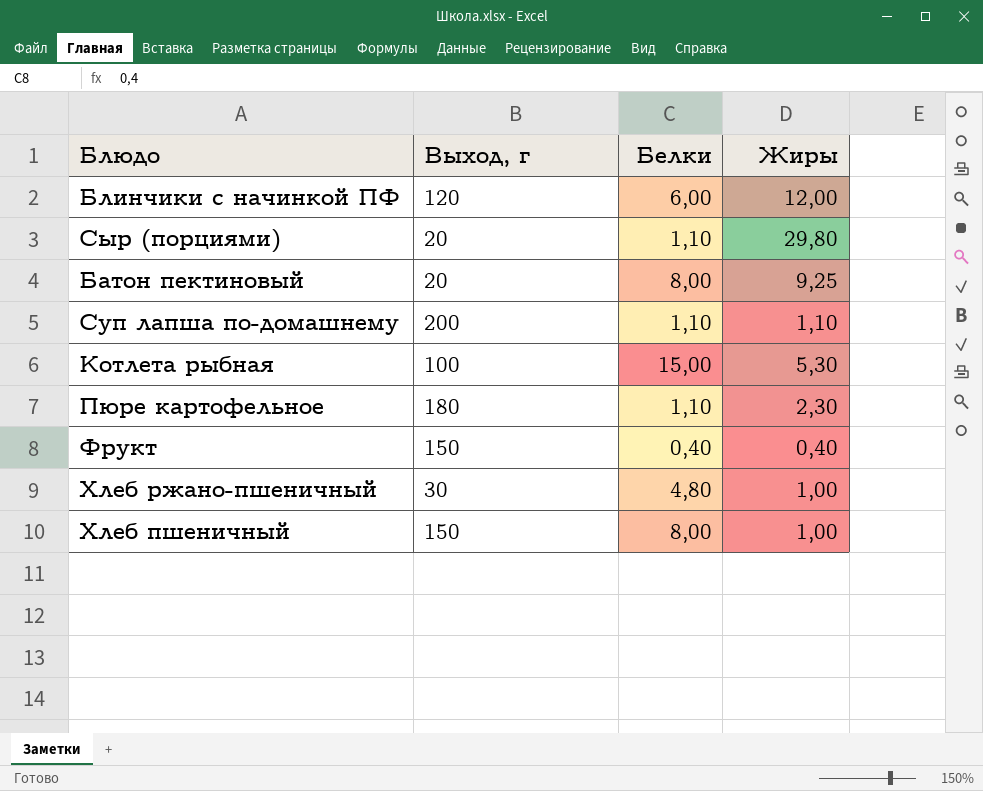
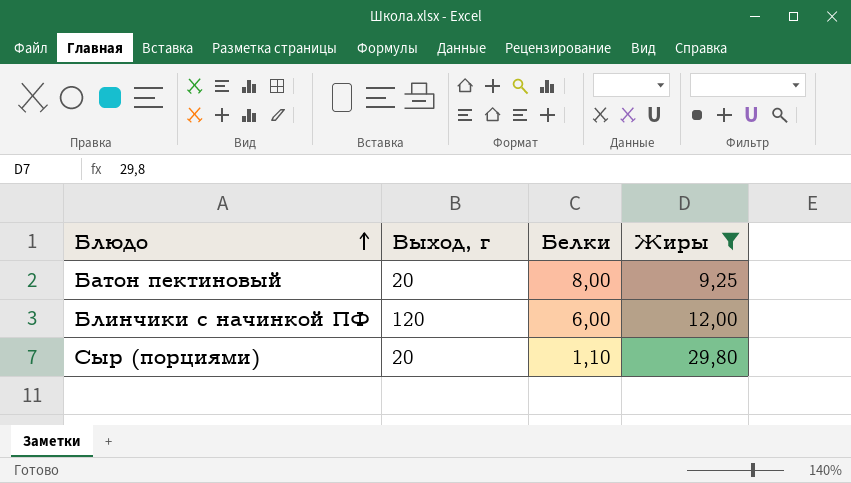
filter: none -> Жиры >= 9,25
row order: none -> Блюдо ascending

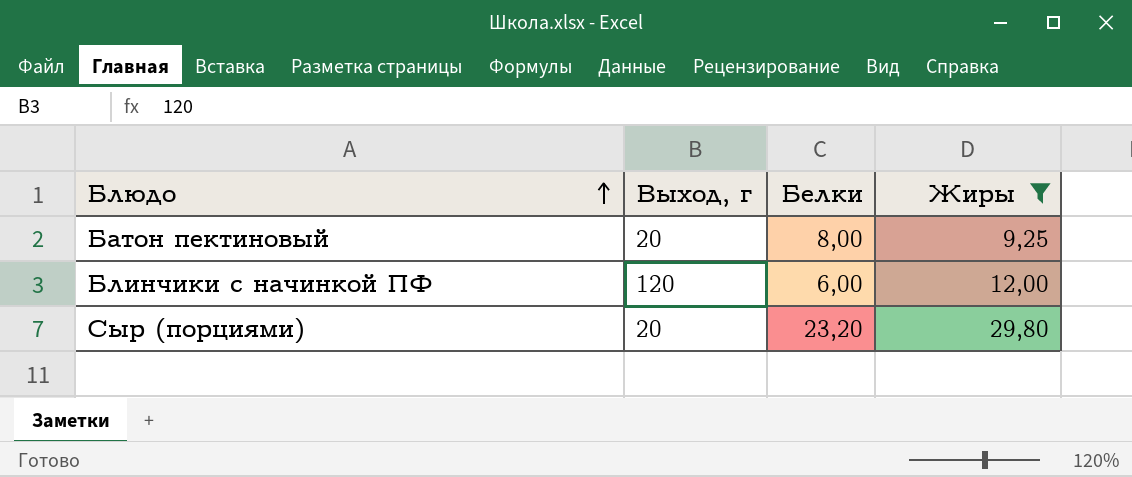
Сыр (порциями) | Белки: 1,10 -> 23,20

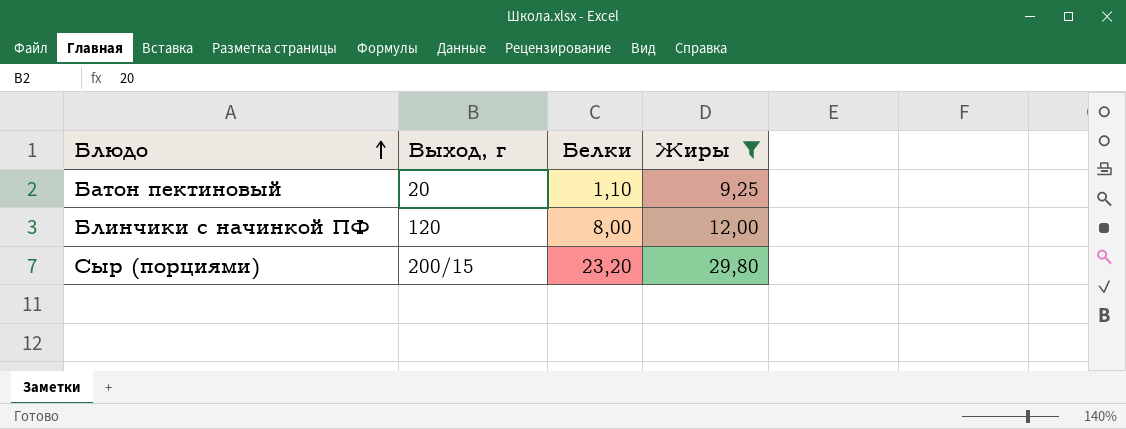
Батон пектиновый | Белки: 8,00 -> 1,10
Блинчики с начинкой ПФ | Белки: 6,00 -> 8,00
Сыр (порциями) | Выход, г: 20 -> 200/15

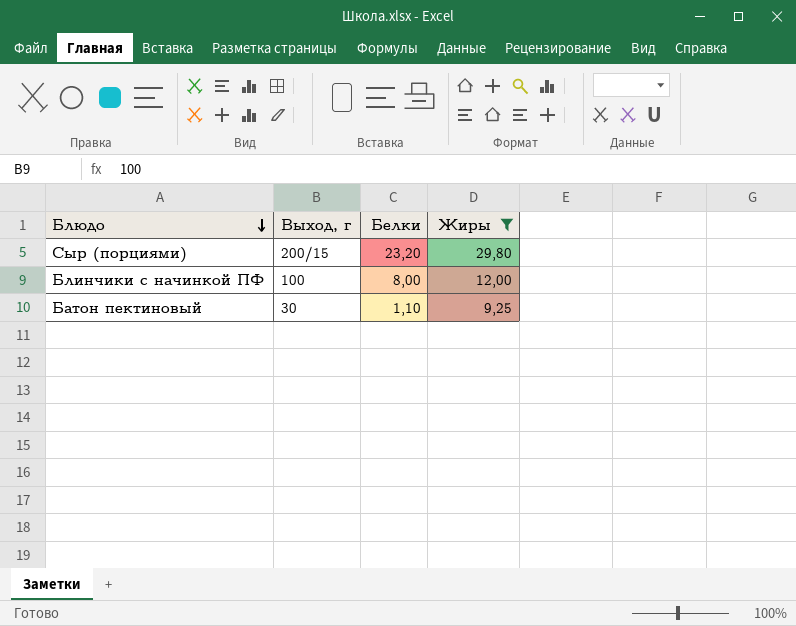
row order: Блюдо ascending -> Блюдо descending
Блинчики с начинкой ПФ | Выход, г: 120 -> 100
Батон пектиновый | Выход, г: 20 -> 30

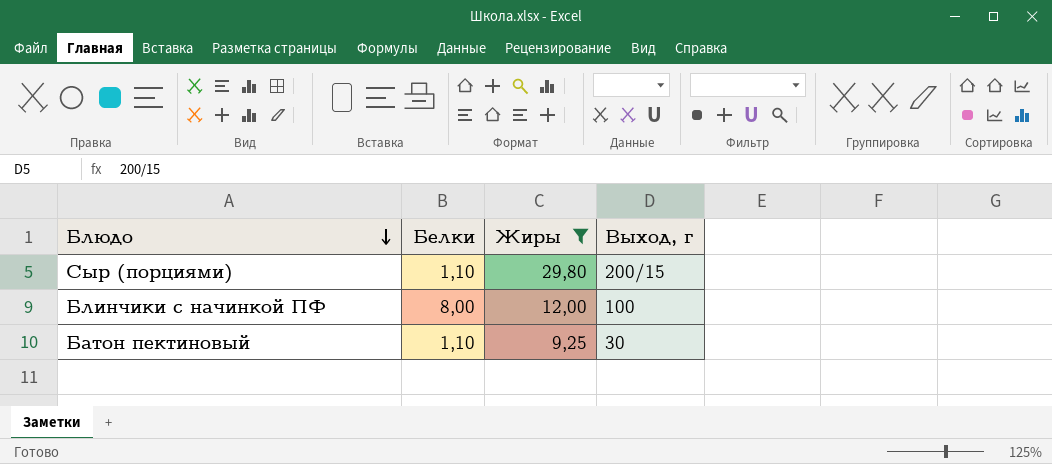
column Выход, г | position: 2 -> 4
Сыр (порциями) | Белки: 23,20 -> 1,10

